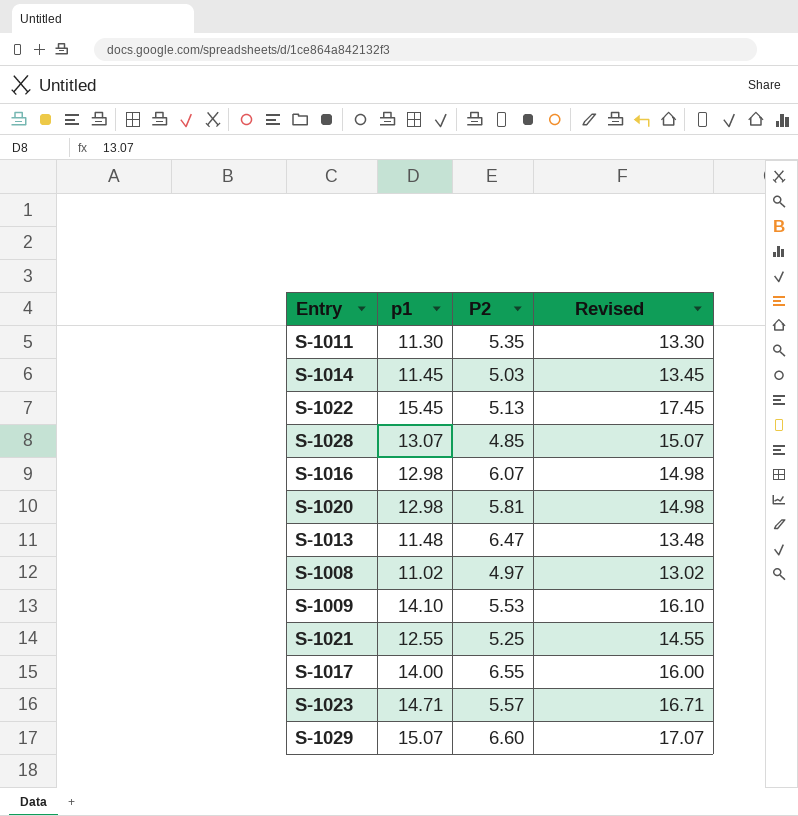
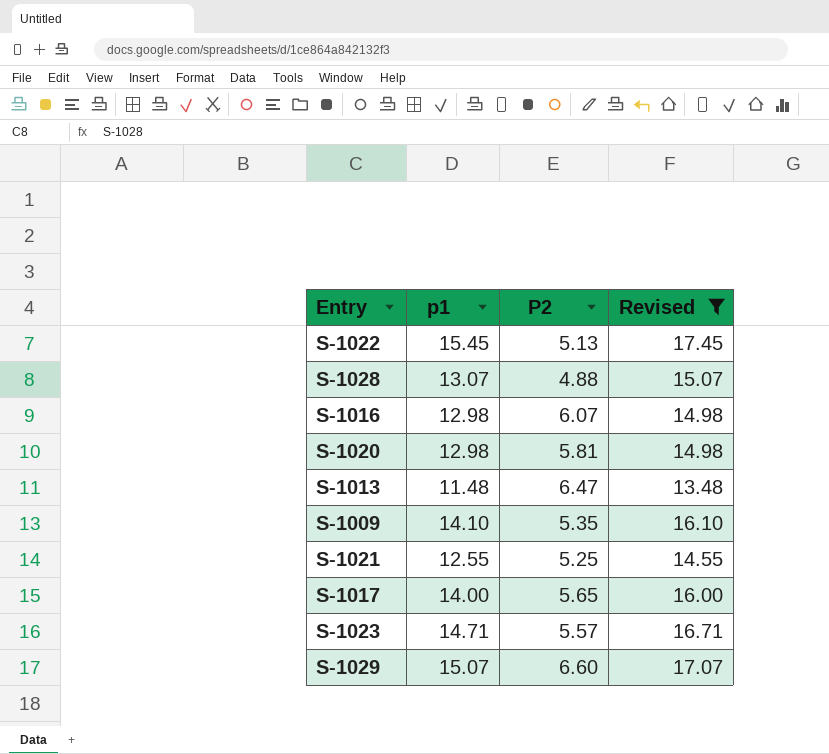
filter: none -> Revised >= 13.48
S-1028 | P2: 4.85 -> 4.88
S-1009 | P2: 5.53 -> 5.35
S-1017 | P2: 6.55 -> 5.65

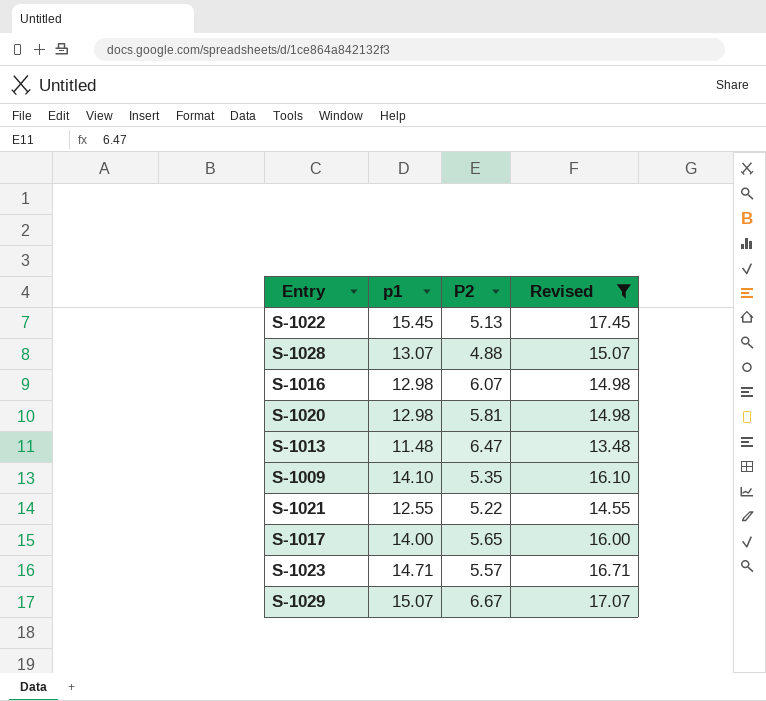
S-1021 | P2: 5.25 -> 5.22
S-1029 | P2: 6.60 -> 6.67

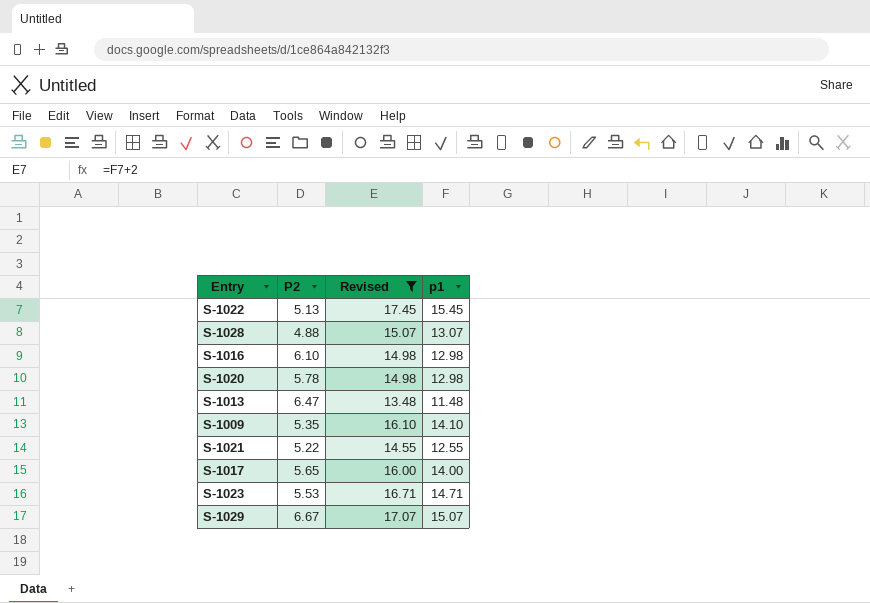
column p1 | position: 2 -> 4
S-1016 | P2: 6.07 -> 6.10
S-1020 | P2: 5.81 -> 5.78
S-1023 | P2: 5.57 -> 5.53

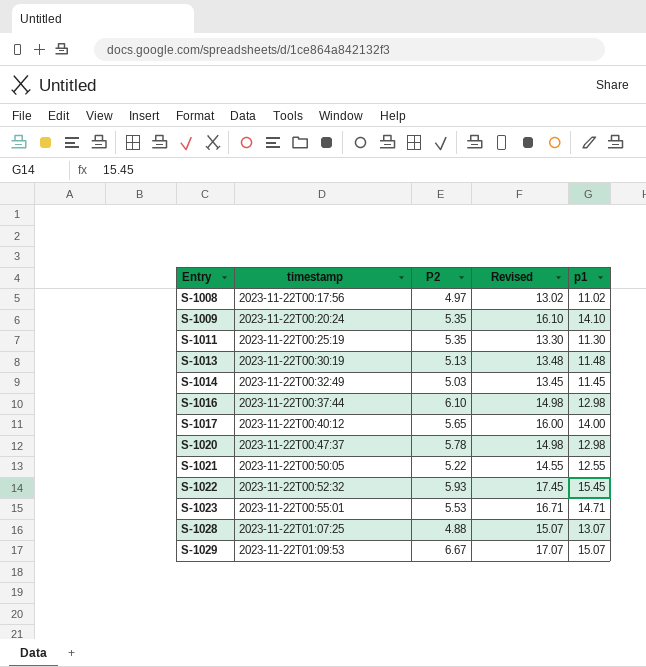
filter: Revised >= 13.48 -> none
row order: none -> Entry ascending
column timestamp | position: none -> 2
S-1013 | P2: 6.47 -> 5.13
S-1022 | P2: 5.13 -> 5.93

